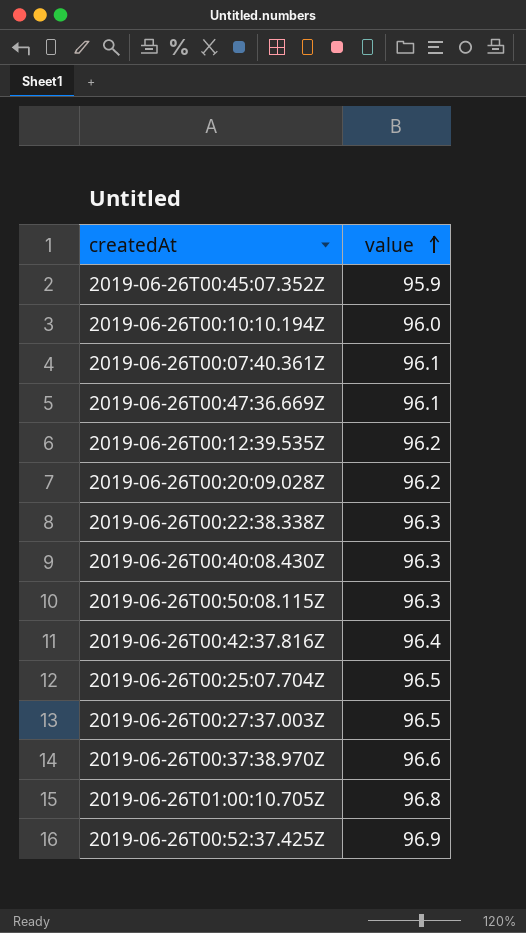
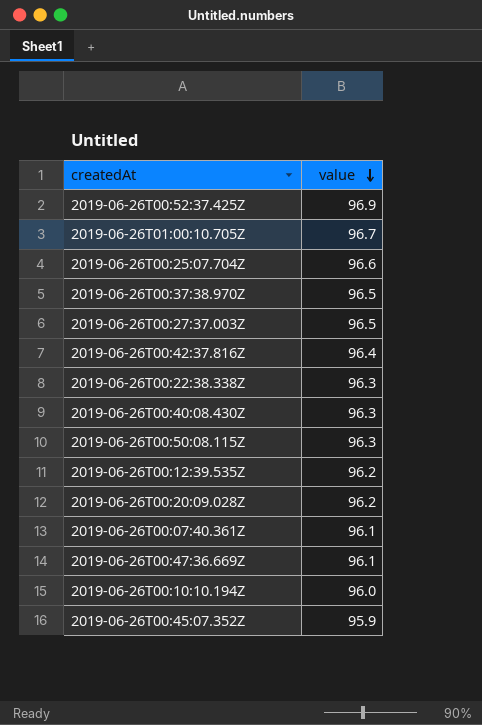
row order: value ascending -> value descending
2019-06-26T01:00:10.705Z | value: 96.8 -> 96.7
2019-06-26T00:25:07.704Z | value: 96.5 -> 96.6
2019-06-26T00:37:38.970Z | value: 96.6 -> 96.5

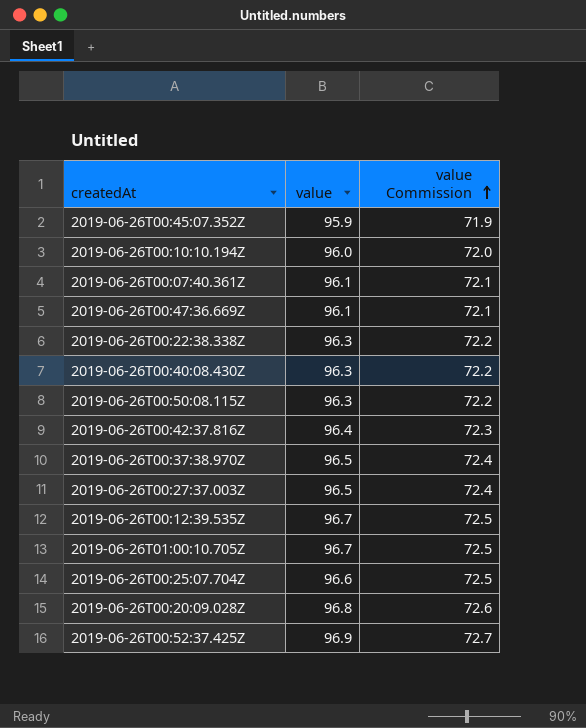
row order: value descending -> value Commission ascending
column value Commission | formula: none -> [value] * 0.75
2019-06-26T00:12:39.535Z | value: 96.2 -> 96.7
2019-06-26T00:20:09.028Z | value: 96.2 -> 96.8

